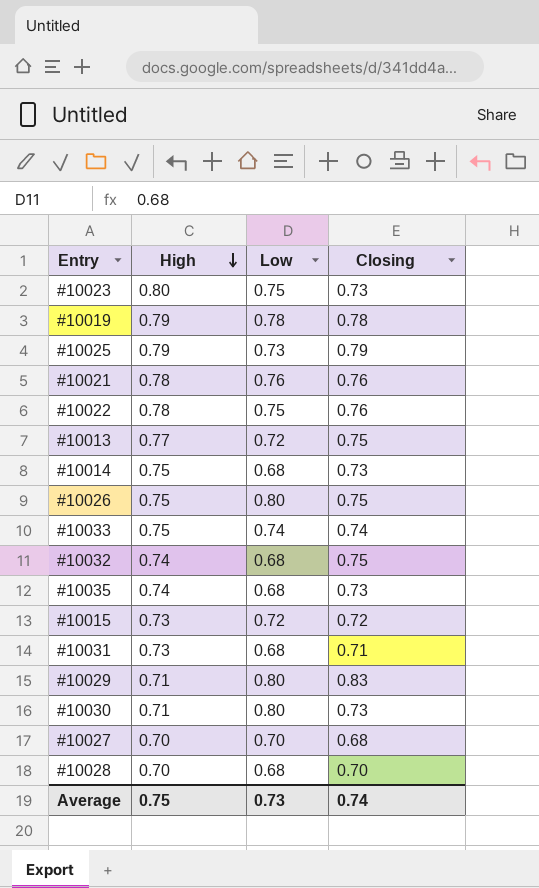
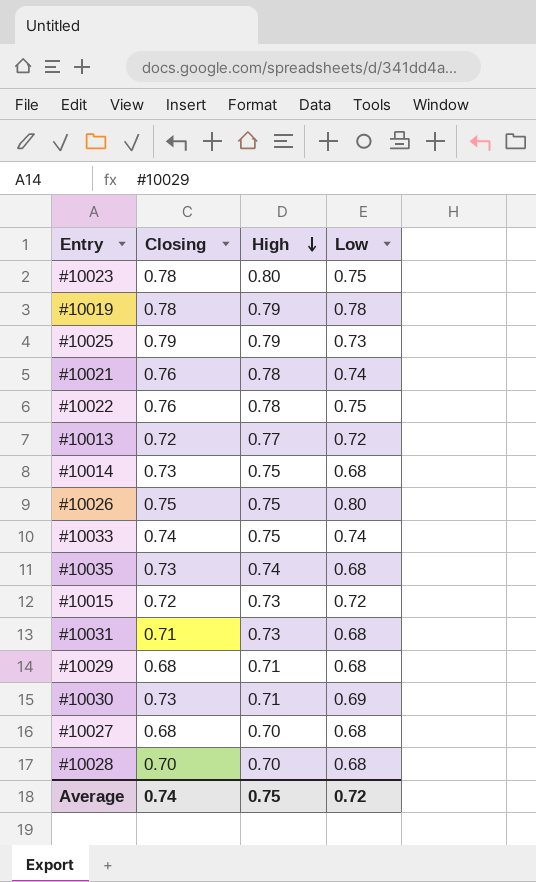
column Closing | position: 4 -> 2
row #10032: 0.74 | 0.68 | 0.75 -> none
#10023 | Closing: 0.73 -> 0.78
#10021 | Low: 0.76 -> 0.74
#10013 | Closing: 0.75 -> 0.72
#10029 | Closing: 0.83 -> 0.68
#10029 | Low: 0.80 -> 0.68
#10030 | Low: 0.80 -> 0.69
#10027 | Low: 0.70 -> 0.68
Average | Low: 0.73 -> 0.72

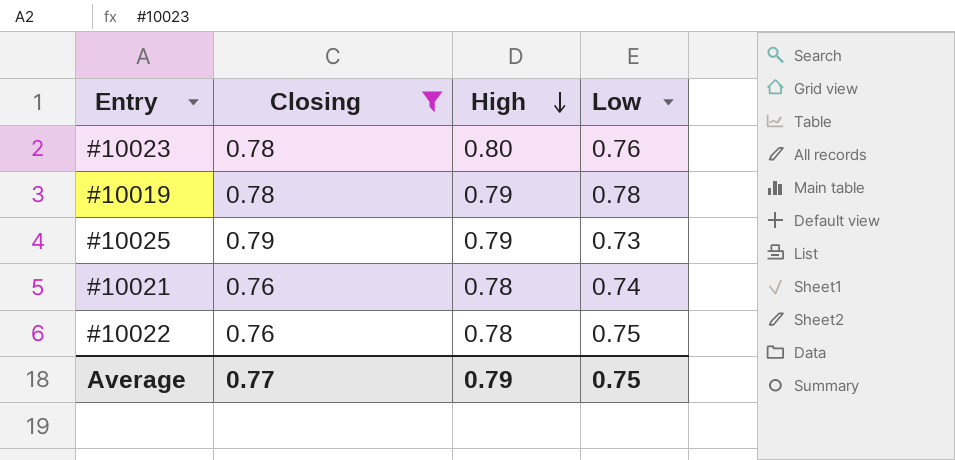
filter: none -> Closing >= 0.76
#10023 | Low: 0.75 -> 0.76
Average | Closing: 0.74 -> 0.77
Average | High: 0.75 -> 0.79
Average | Low: 0.72 -> 0.75

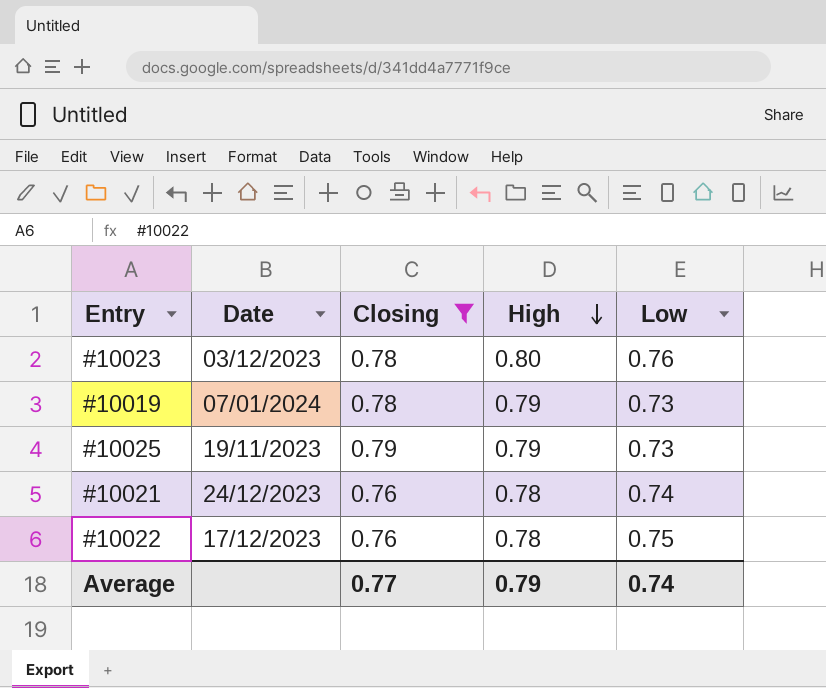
column Date | position: none -> 2
#10019 | Low: 0.78 -> 0.73
Average | Low: 0.75 -> 0.74

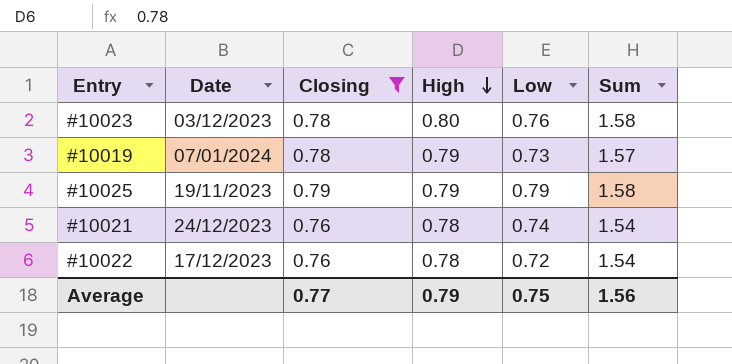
column Sum | formula: none -> [Closing] + [High]
#10025 | Low: 0.73 -> 0.79
#10022 | Low: 0.75 -> 0.72
Average | Low: 0.74 -> 0.75

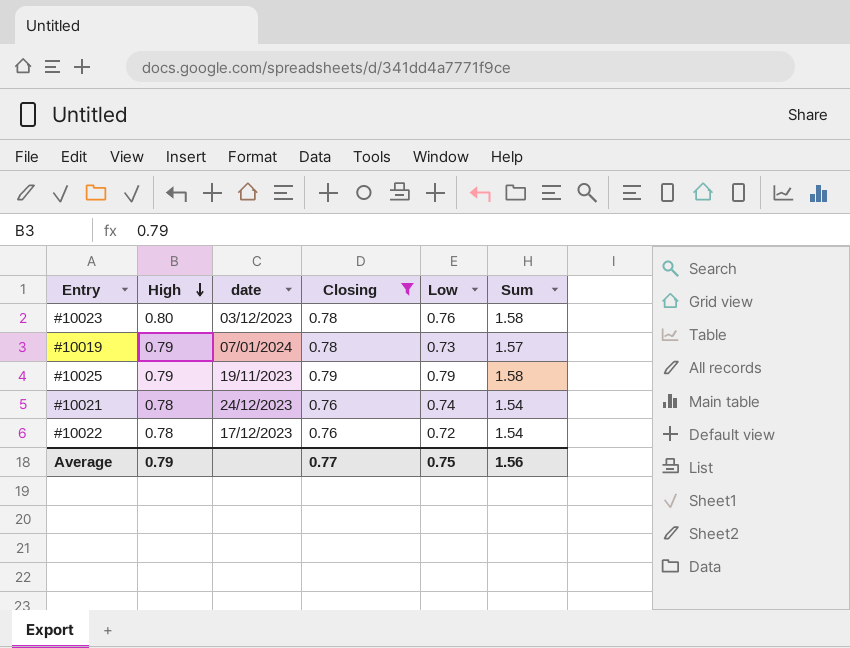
column High | position: 4 -> 2
column name: Date -> date

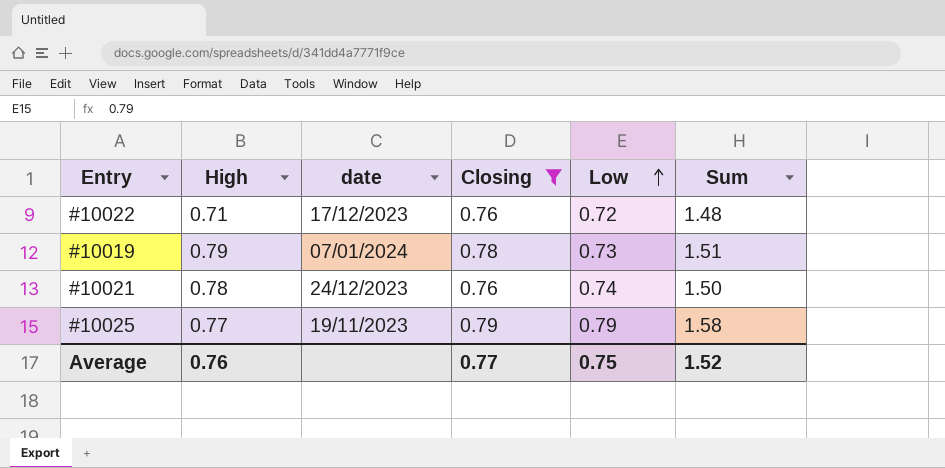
row order: High descending -> Low ascending
column Sum | formula: [High] + [Closing] -> [Closing] + [Low]
row #10023: 0.80 | 03/12/2023 | 0.78 | 0.76 | 1.58 -> none
#10022 | High: 0.78 -> 0.71
#10025 | High: 0.79 -> 0.77
Average | High: 0.79 -> 0.76
Average | Sum: 1.56 -> 1.52

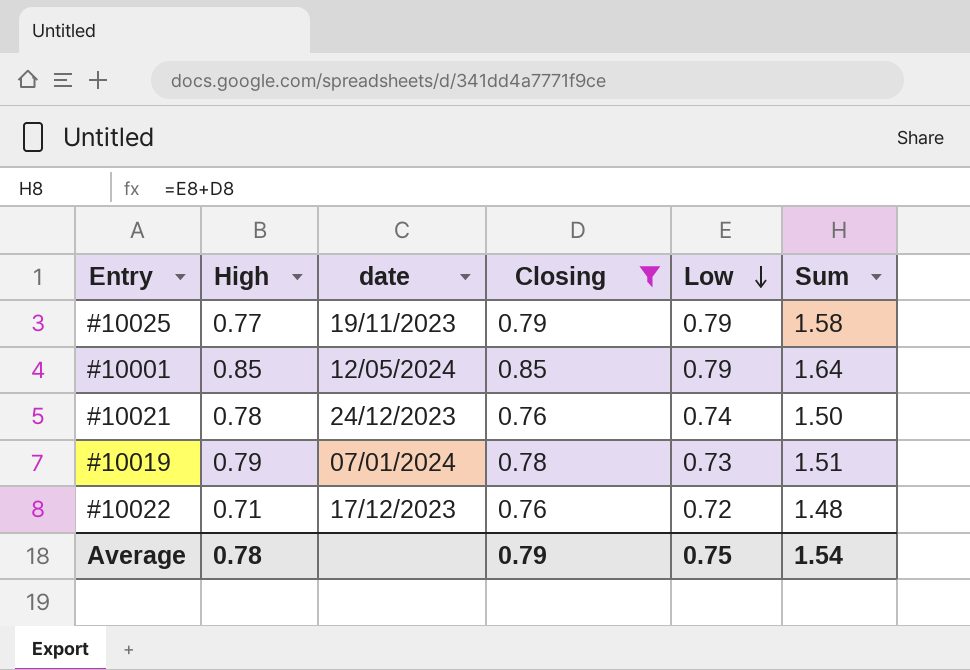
row order: Low ascending -> Low descending
row #10001: none -> 0.85 | 12/05/2024 | 0.85 | 0.79 | 1.64
Average | High: 0.76 -> 0.78
Average | Closing: 0.77 -> 0.79
Average | Sum: 1.52 -> 1.54

